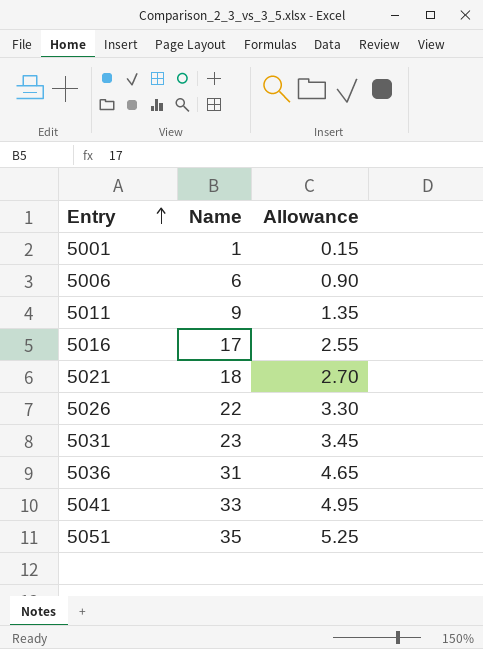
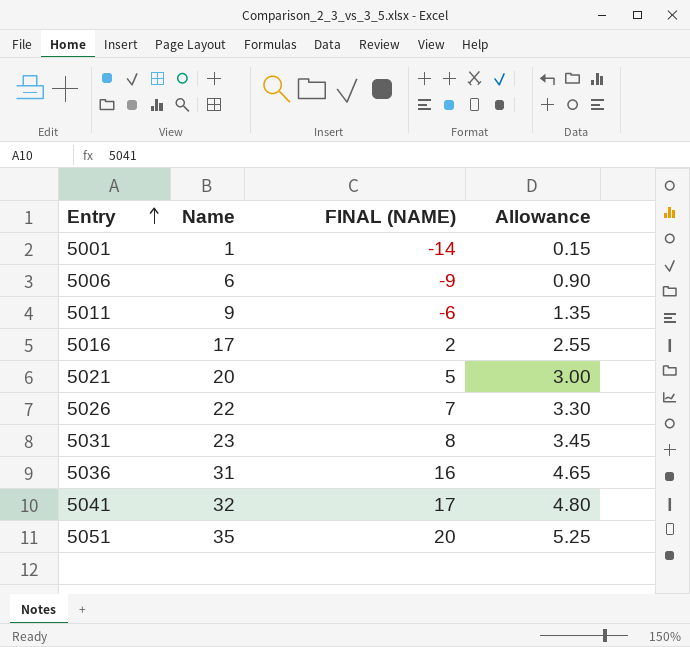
column FINAL (NAME) | formula: none -> [Name] - 15
5021 | Name: 18 -> 20
5021 | Allowance: 2.70 -> 3.00
5041 | Name: 33 -> 32
5041 | Allowance: 4.95 -> 4.80

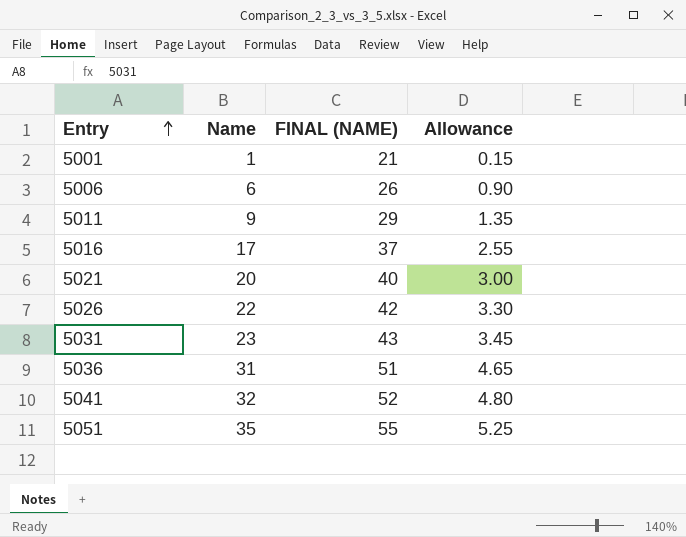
column FINAL (NAME) | formula: [Name] - 15 -> [Name] + 20

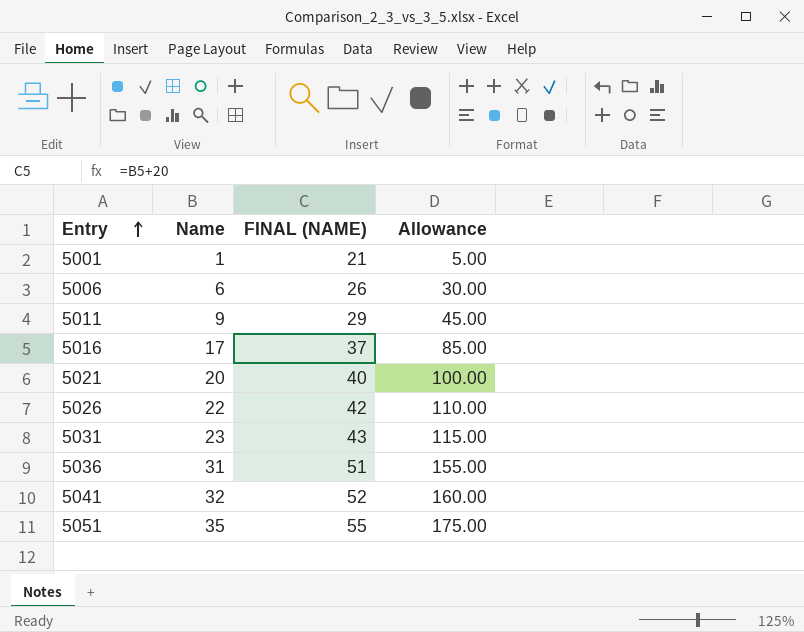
column Allowance | formula: [Name] * 0.15 -> [Name] * 5

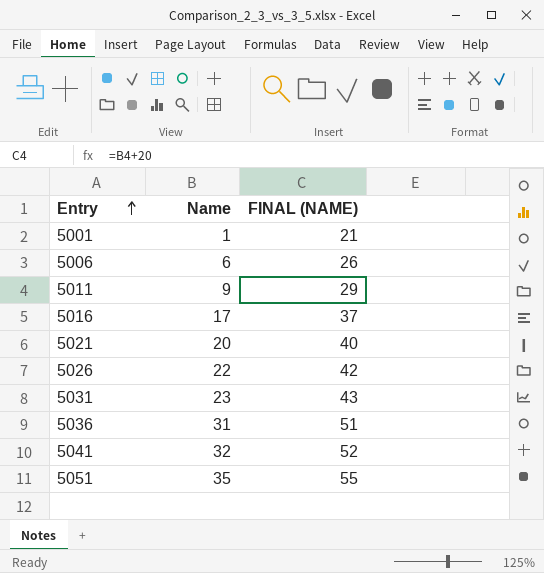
column Allowance | formula: [Name] * 5 -> none

